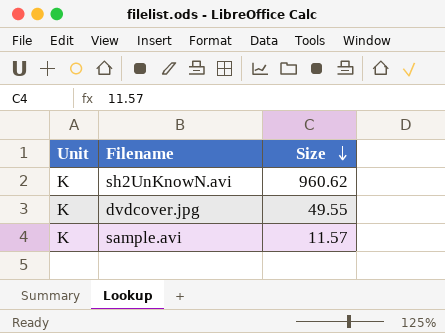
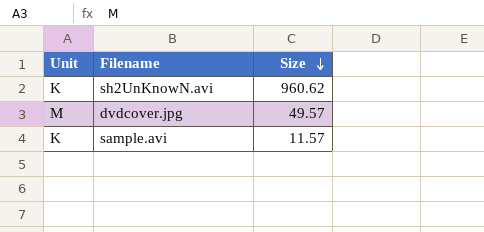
dvdcover.jpg | Unit: K -> M
dvdcover.jpg | Size: 49.55 -> 49.57

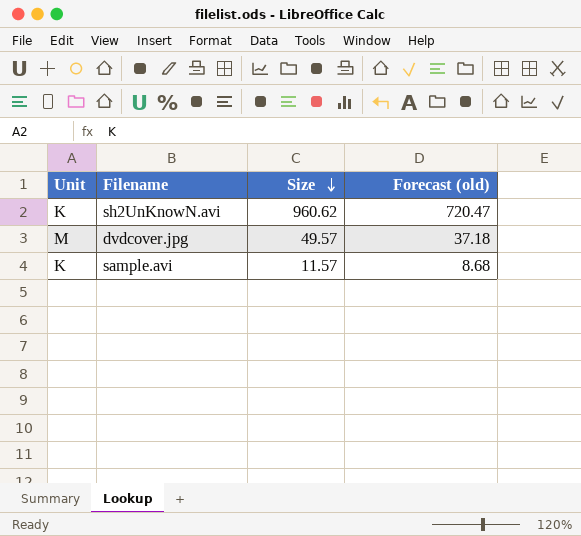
column Forecast (old) | formula: none -> [Size] * 0.75

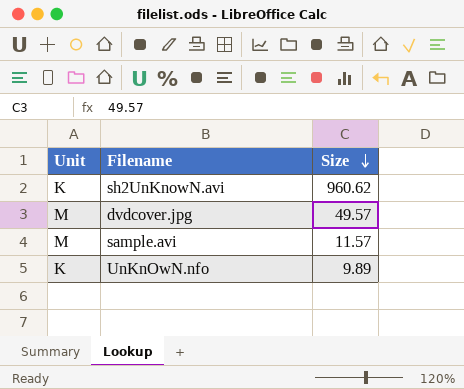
column Forecast (old) | formula: [Size] * 0.75 -> none
sample.avi | Unit: K -> M
row UnKnOwN.nfo: none -> K | 9.89

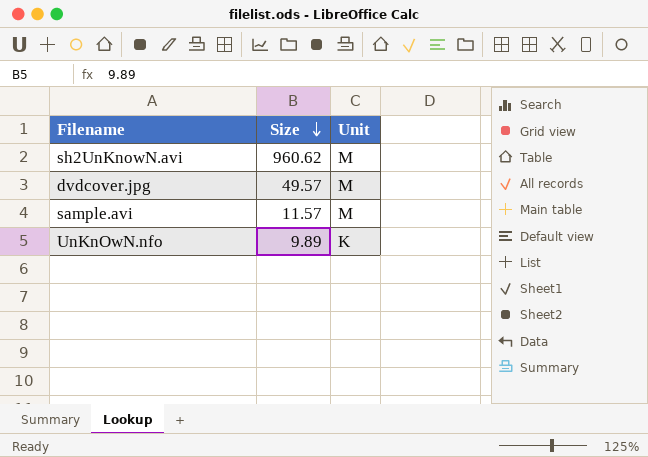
column Unit | position: 1 -> 3
sh2UnKnowN.avi | Unit: K -> M

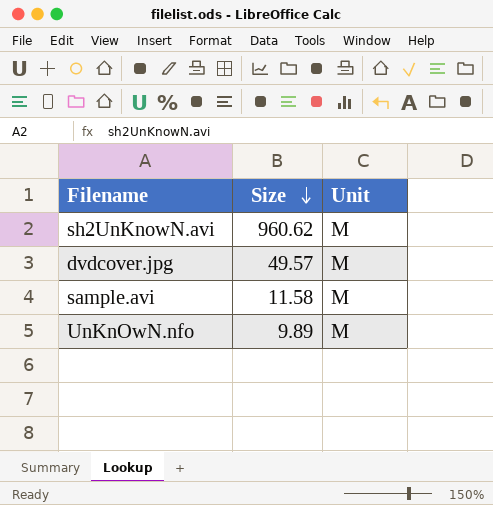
sample.avi | Size: 11.57 -> 11.58
UnKnOwN.nfo | Unit: K -> M

